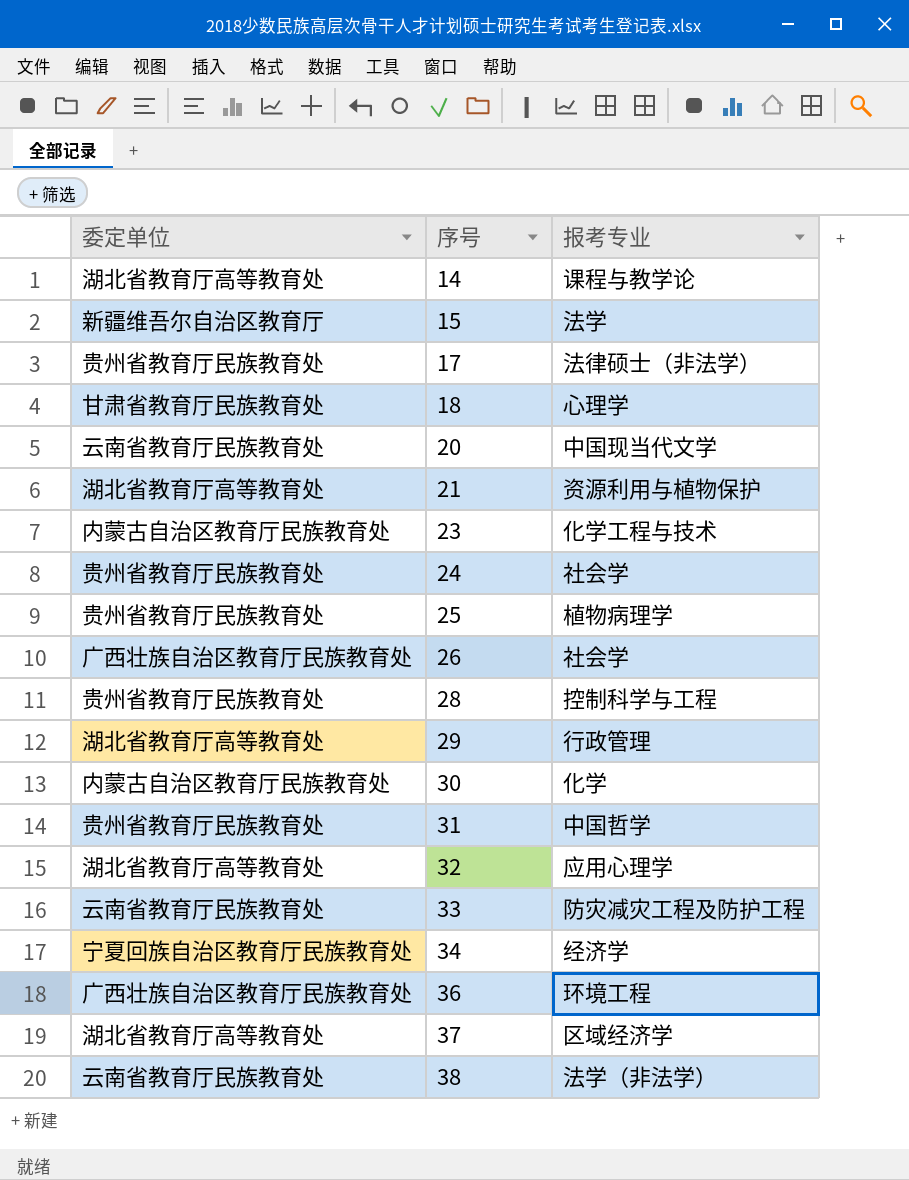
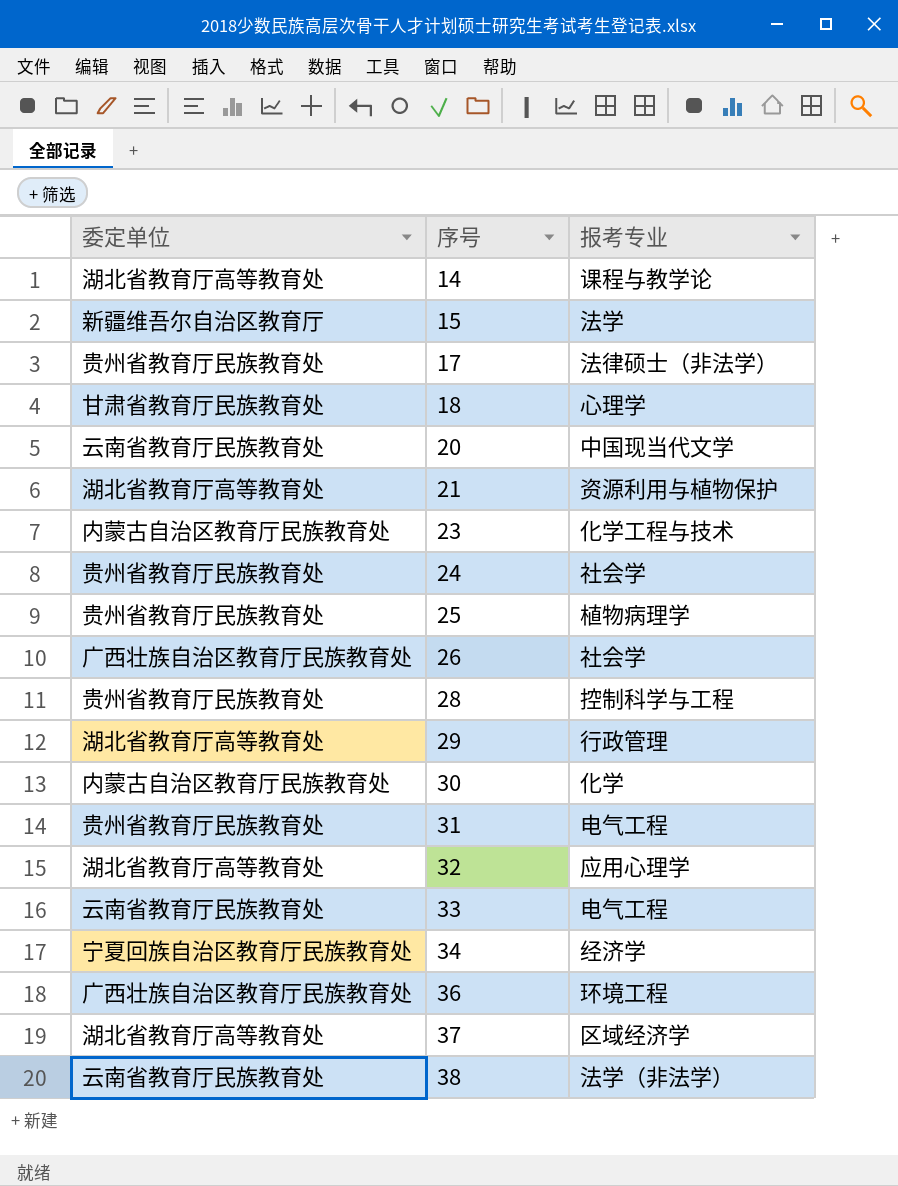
31 | 报考专业: 中国哲学 -> 电气工程
33 | 报考专业: 防灾减灾工程及防护工程 -> 电气工程

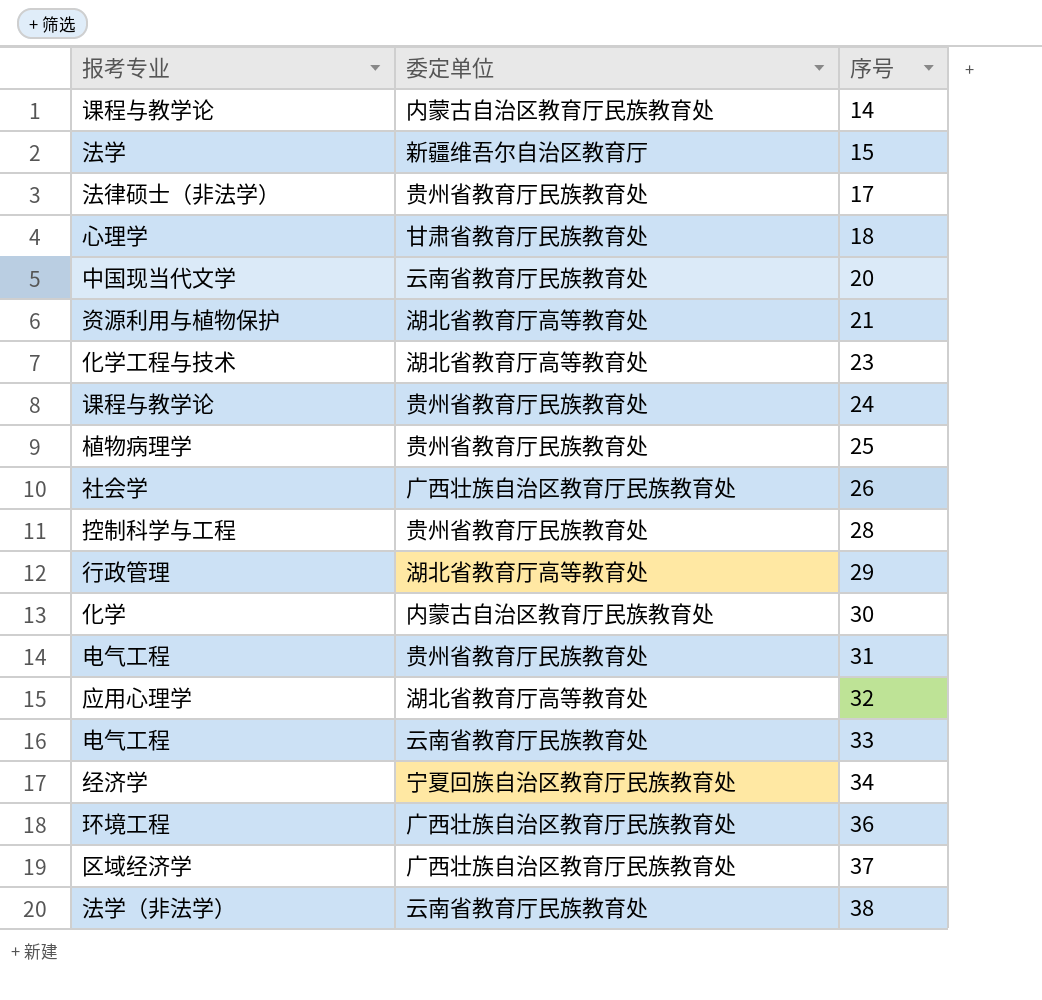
column 报考专业 | position: 3 -> 1
14 | 委定单位: 湖北省教育厅高等教育处 -> 内蒙古自治区教育厅民族教育处
23 | 委定单位: 内蒙古自治区教育厅民族教育处 -> 湖北省教育厅高等教育处
24 | 报考专业: 社会学 -> 课程与教学论
37 | 委定单位: 湖北省教育厅高等教育处 -> 广西壮族自治区教育厅民族教育处

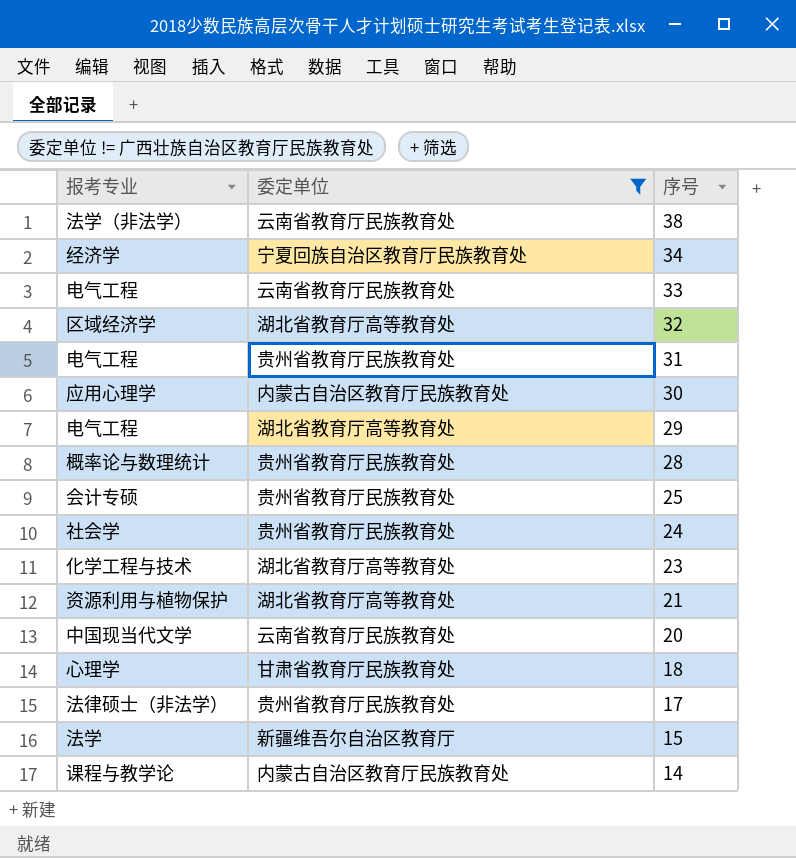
filter: none -> 委定单位 != 广西壮族自治区教育厅民族教育处
row order: 序号 ascending -> 序号 descending
32 | 报考专业: 应用心理学 -> 区域经济学
30 | 报考专业: 化学 -> 应用心理学
29 | 报考专业: 行政管理 -> 电气工程
28 | 报考专业: 控制科学与工程 -> 概率论与数理统计
25 | 报考专业: 植物病理学 -> 会计专硕
24 | 报考专业: 课程与教学论 -> 社会学

